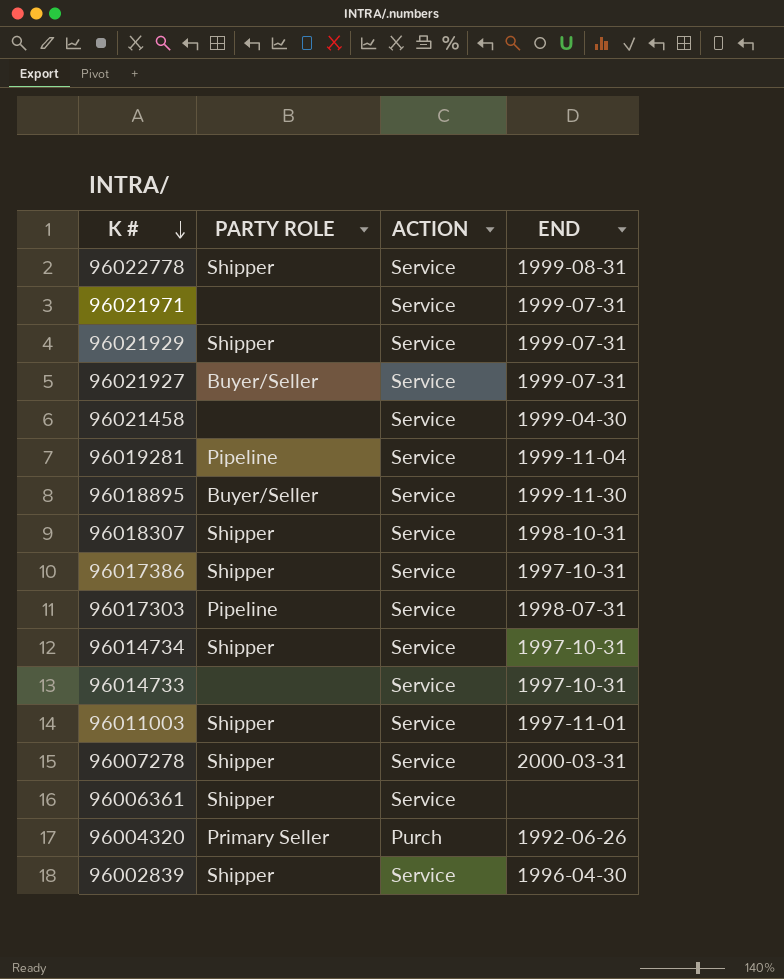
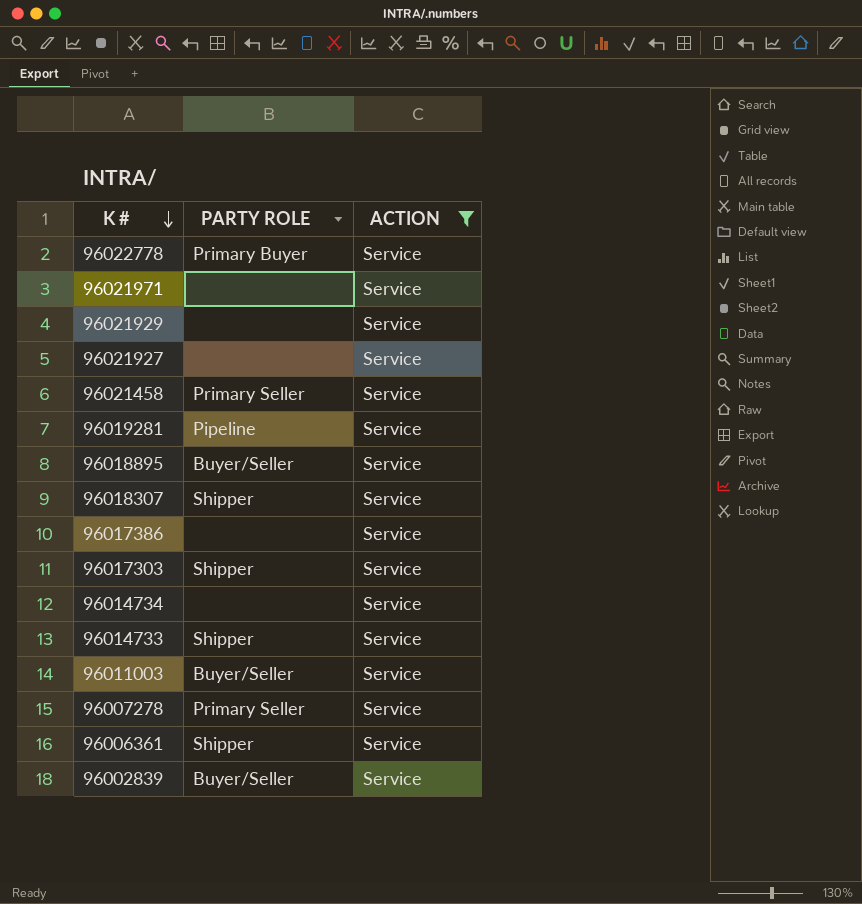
filter: none -> ACTION = Service
column END | position: 4 -> none
96022778 | PARTY ROLE: Shipper -> Primary Buyer
96021929 | PARTY ROLE: Shipper -> none
96021927 | PARTY ROLE: Buyer/Seller -> none
96021458 | PARTY ROLE: none -> Primary Seller
96017386 | PARTY ROLE: Shipper -> none
96017303 | PARTY ROLE: Pipeline -> Shipper
96014734 | PARTY ROLE: Shipper -> none
96014733 | PARTY ROLE: none -> Shipper
96011003 | PARTY ROLE: Shipper -> Buyer/Seller
96007278 | PARTY ROLE: Shipper -> Primary Seller
96002839 | PARTY ROLE: Shipper -> Buyer/Seller

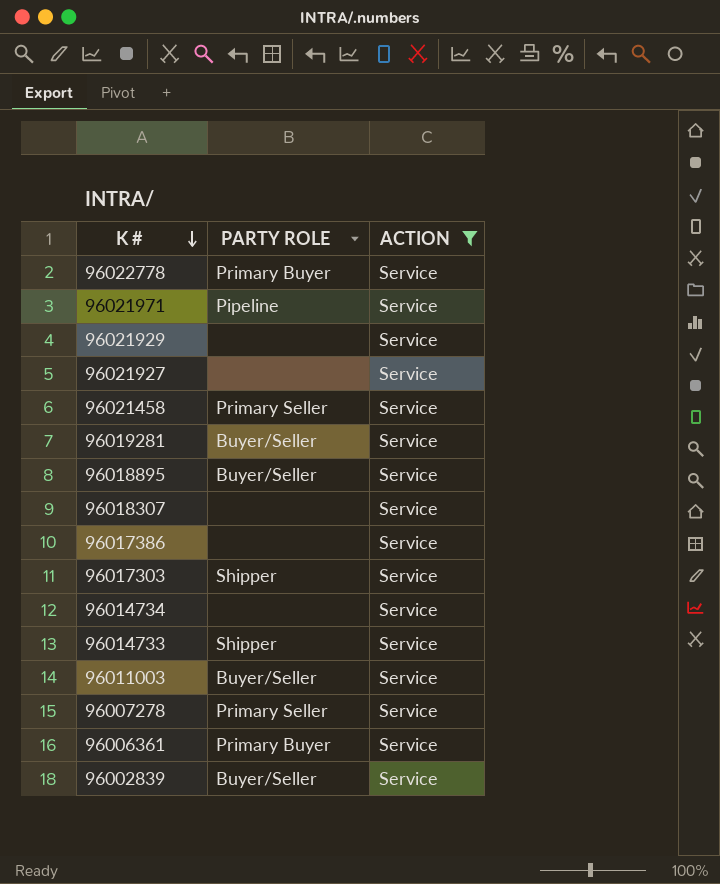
96021971 | PARTY ROLE: none -> Pipeline
96019281 | PARTY ROLE: Pipeline -> Buyer/Seller
96018307 | PARTY ROLE: Shipper -> none
96006361 | PARTY ROLE: Shipper -> Primary Buyer

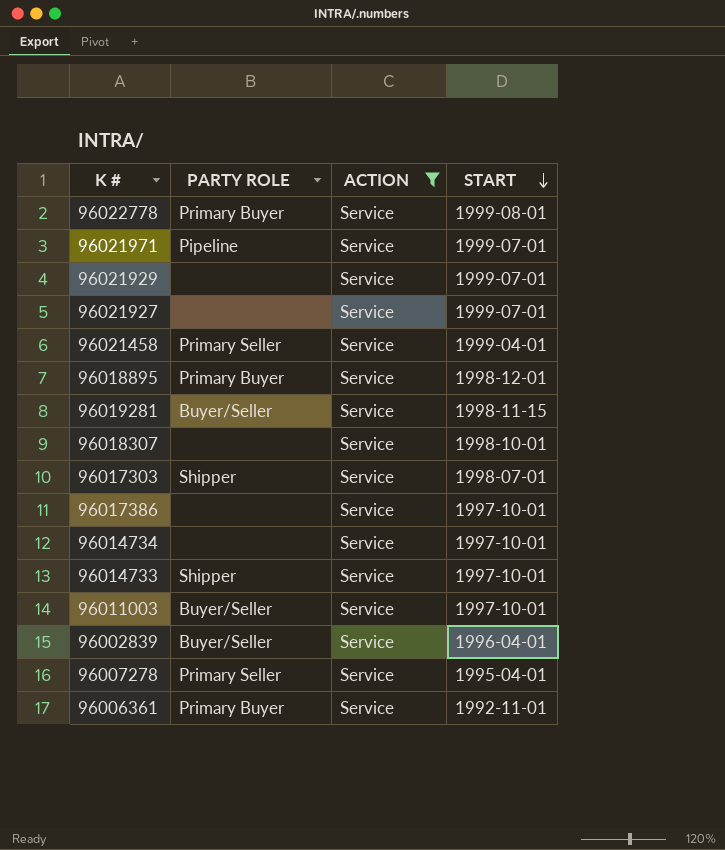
row order: K # descending -> START descending
column START | position: none -> 4
96018895 | PARTY ROLE: Buyer/Seller -> Primary Buyer

